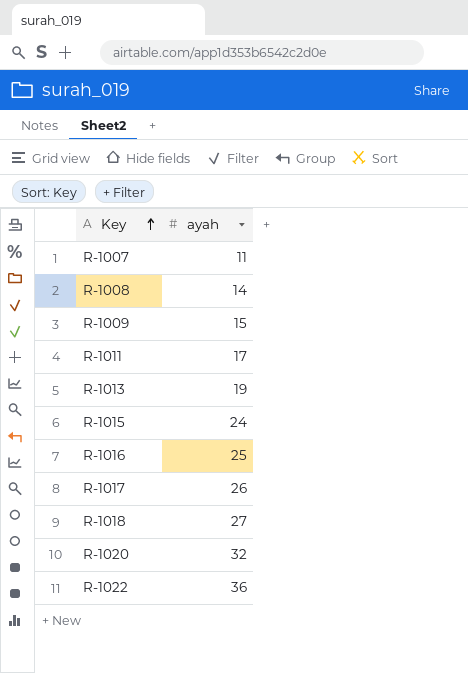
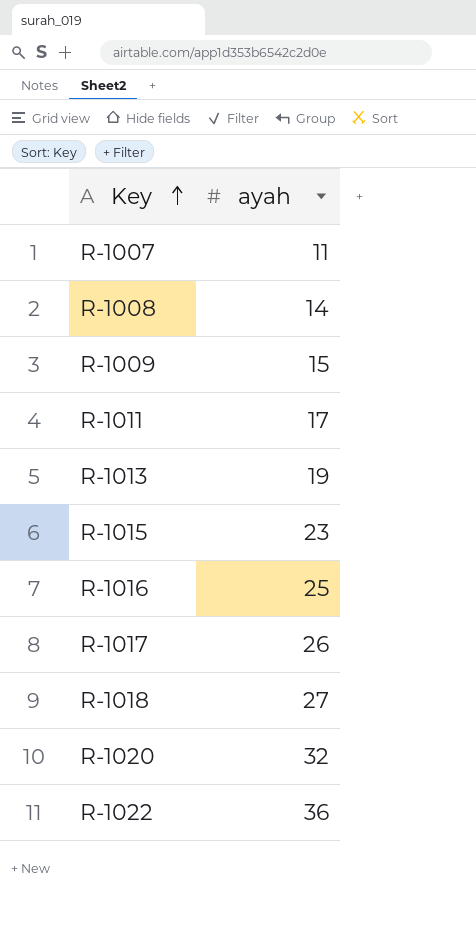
R-1015 | ayah: 24 -> 23

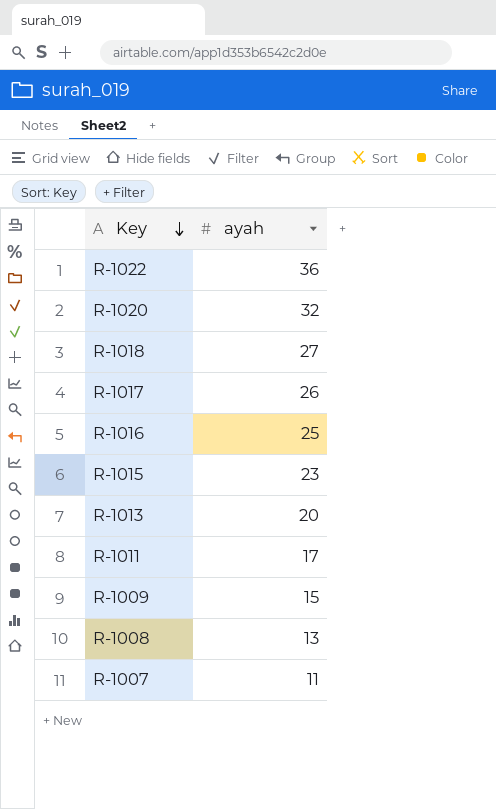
row order: Key ascending -> Key descending
R-1013 | ayah: 19 -> 20
R-1008 | ayah: 14 -> 13

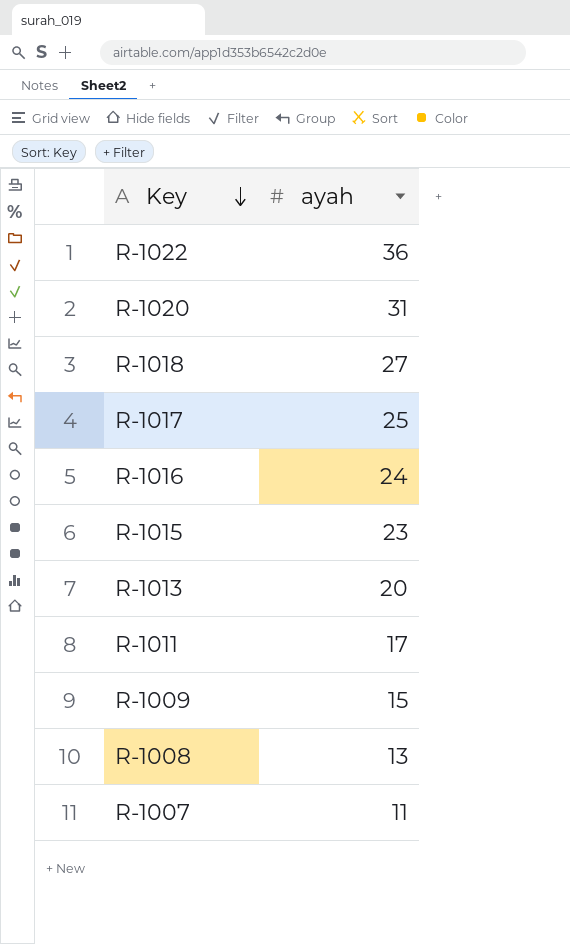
R-1020 | ayah: 32 -> 31
R-1017 | ayah: 26 -> 25
R-1016 | ayah: 25 -> 24

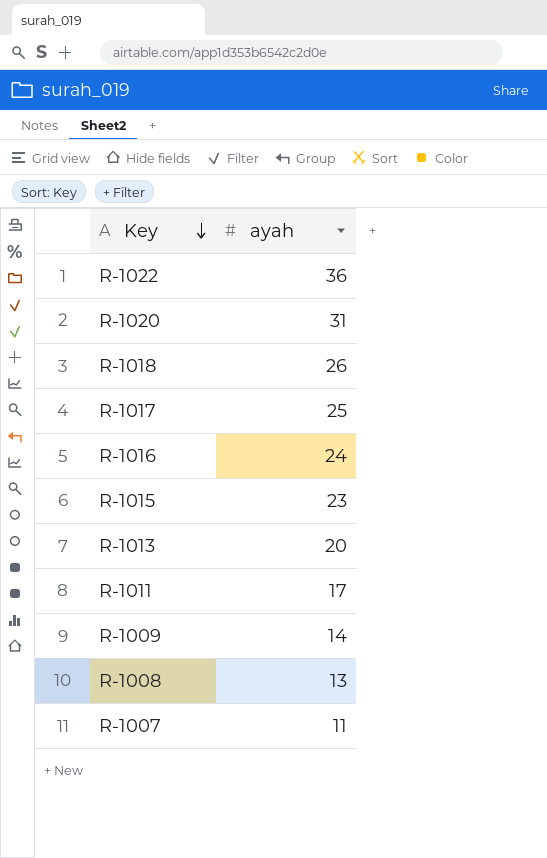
R-1018 | ayah: 27 -> 26
R-1009 | ayah: 15 -> 14

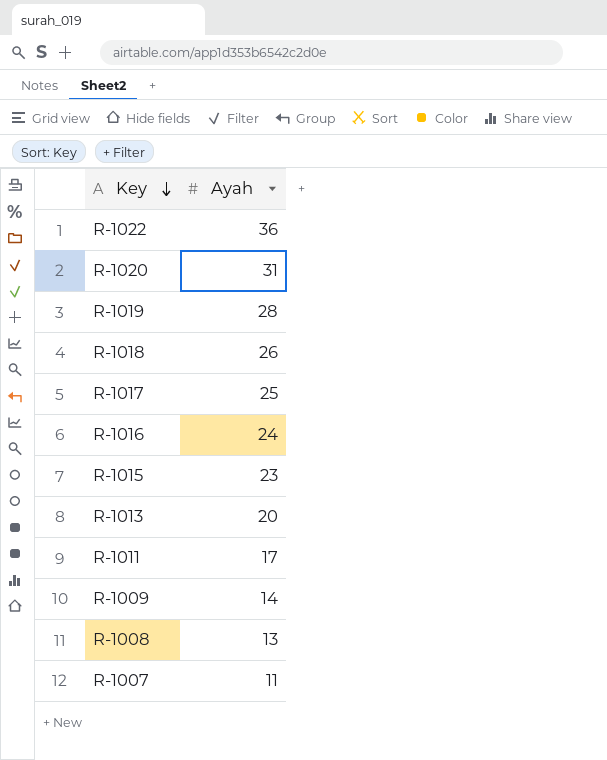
column name: ayah -> Ayah
row R-1019: none -> 28

